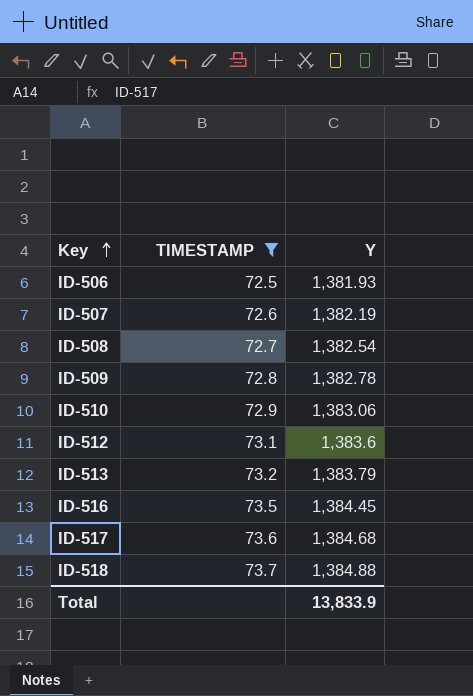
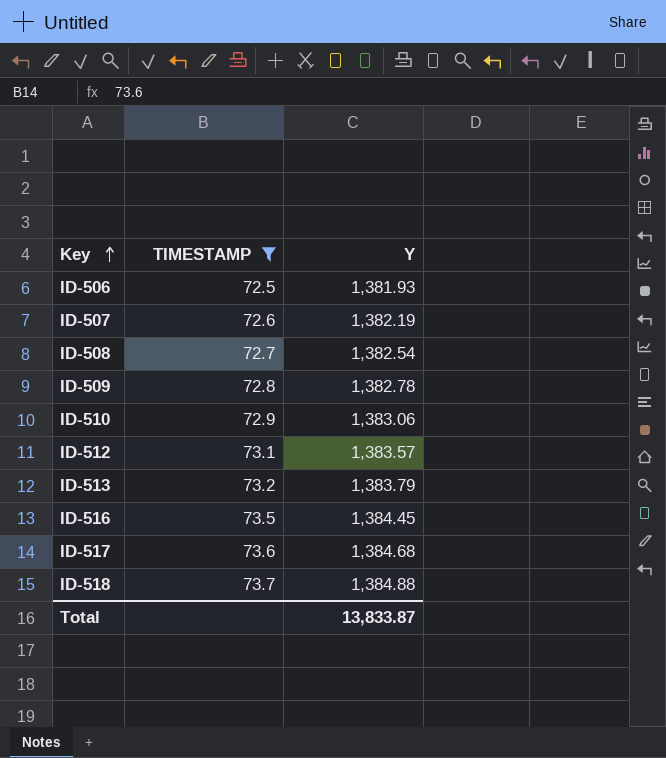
ID-512 | Y: 1,383.6 -> 1,383.57
Total | Y: 13,833.9 -> 13,833.87

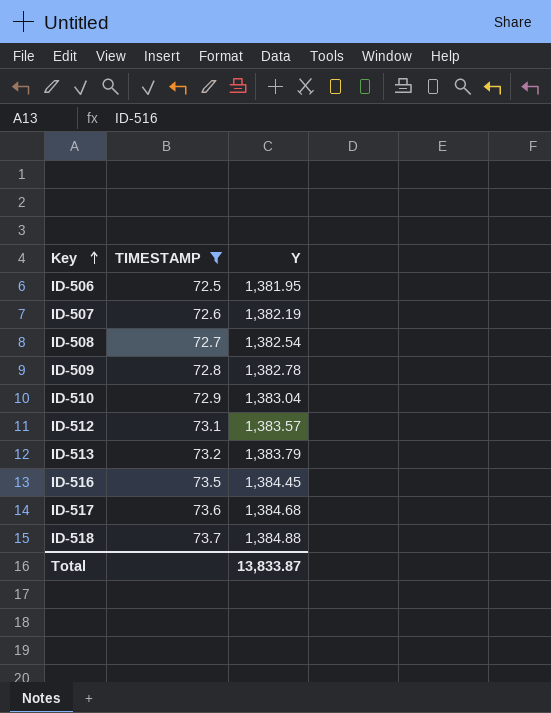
ID-506 | Y: 1,381.93 -> 1,381.95
ID-510 | Y: 1,383.06 -> 1,383.04

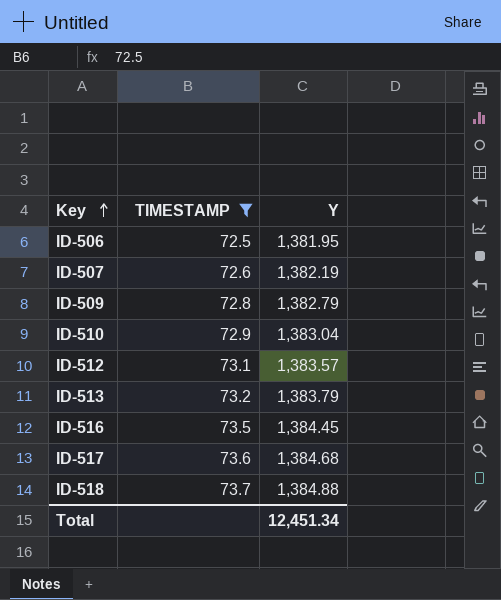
row ID-508: 72.7 | 1,382.54 -> none
ID-509 | Y: 1,382.78 -> 1,382.79
Total | Y: 13,833.87 -> 12,451.34

